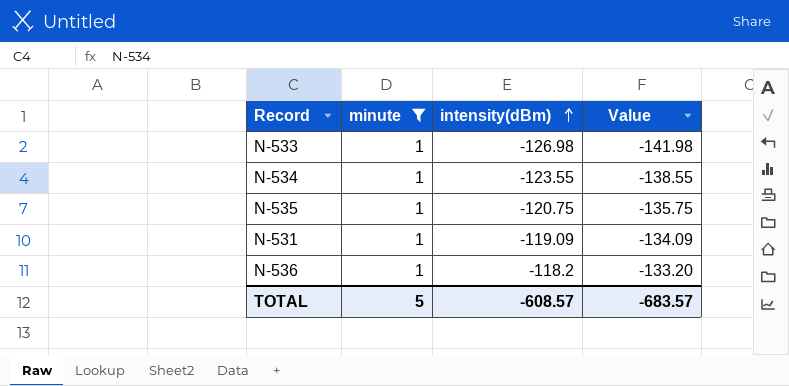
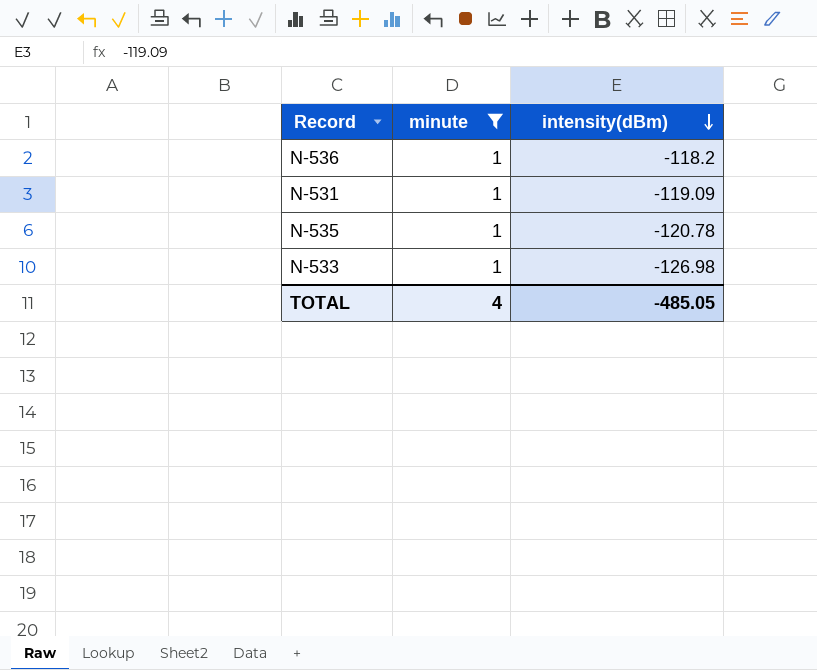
row order: intensity(dBm) ascending -> intensity(dBm) descending
column Value | formula: [intensity(dBm)] - 15 -> none
row N-534: 1 | -123.55 | -138.55 -> none
N-535 | intensity(dBm): -120.75 -> -120.78
TOTAL | minute: 5 -> 4
TOTAL | intensity(dBm): -608.57 -> -485.05

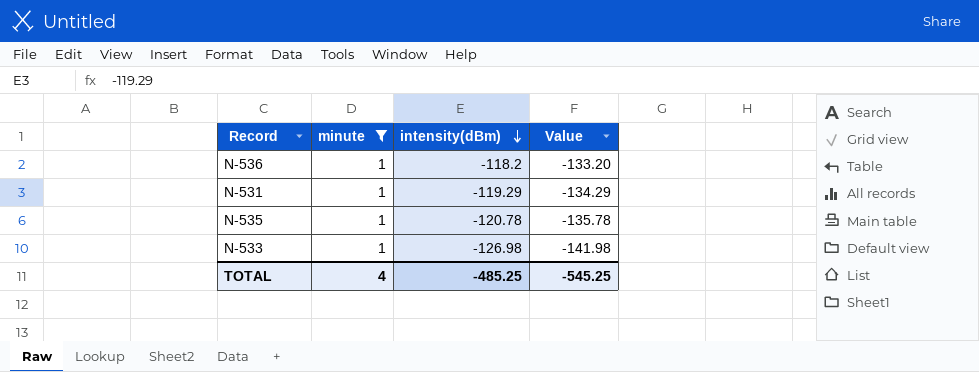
column Value | formula: none -> [intensity(dBm)] - 15
N-531 | intensity(dBm): -119.09 -> -119.29
TOTAL | intensity(dBm): -485.05 -> -485.25

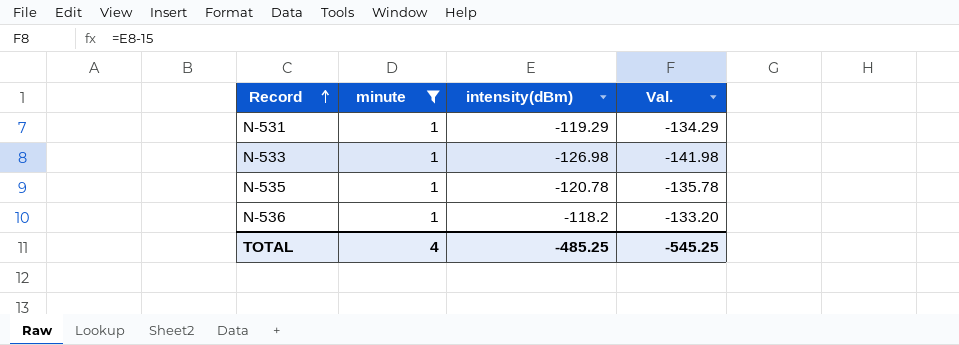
row order: intensity(dBm) descending -> Record ascending
column name: Value -> Val.

